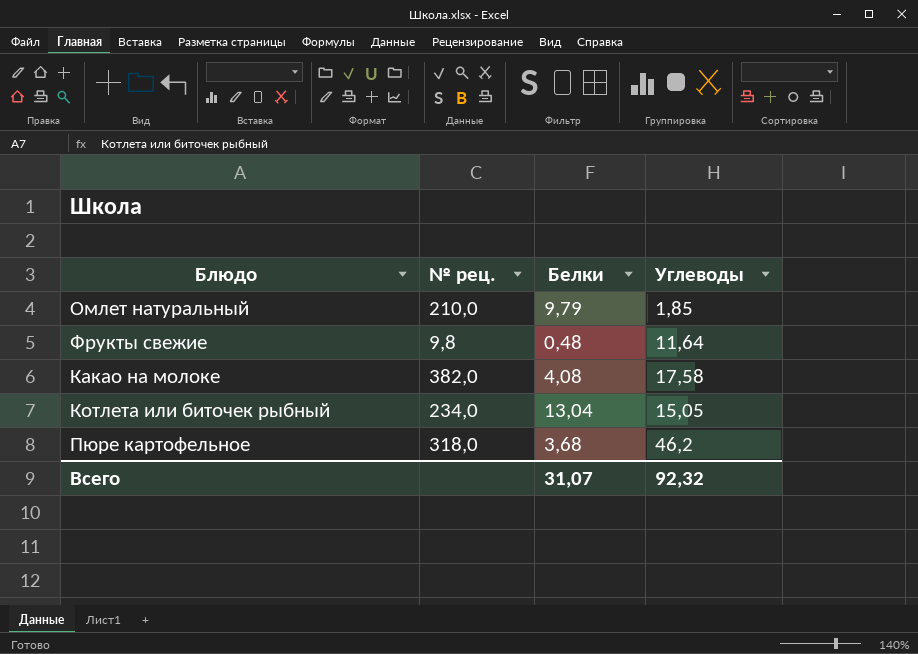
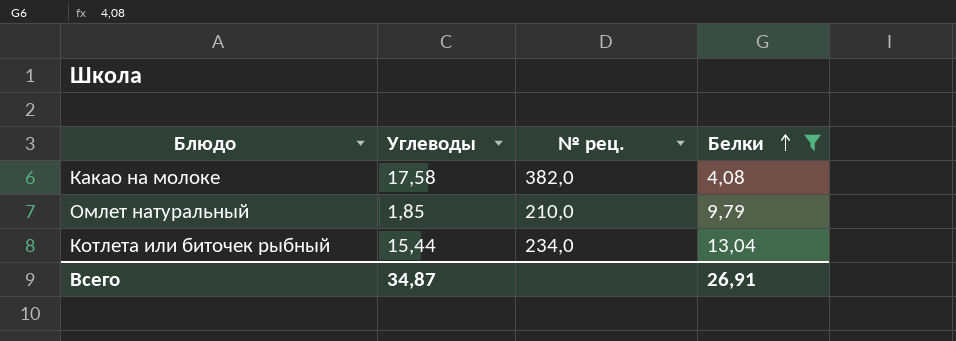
filter: none -> Белки >= 4,08
row order: none -> Белки ascending
column Углеводы | position: 4 -> 2
Котлета или биточек рыбный | Углеводы: 15,05 -> 15,44
Всего | Углеводы: 92,32 -> 34,87
Всего | Белки: 31,07 -> 26,91

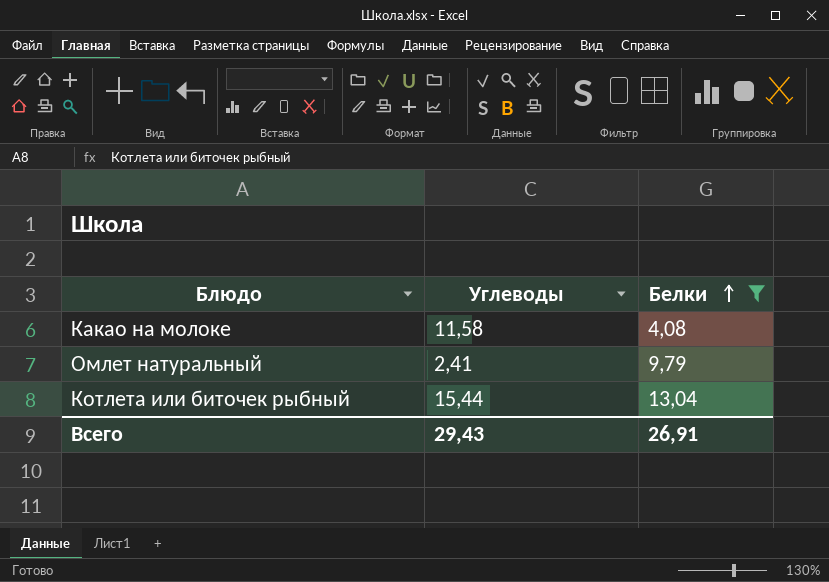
column № рец. | position: 3 -> none
Какао на молоке | Углеводы: 17,58 -> 11,58
Омлет натуральный | Углеводы: 1,85 -> 2,41
Всего | Углеводы: 34,87 -> 29,43

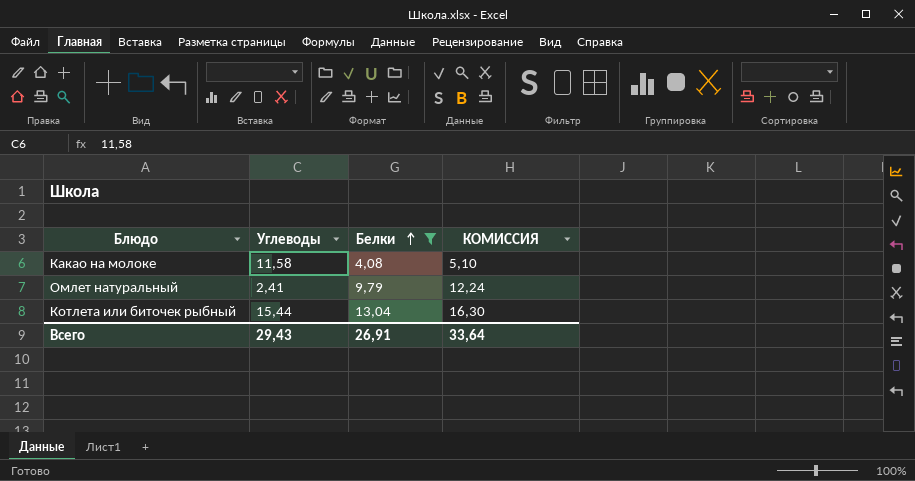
column КОМИССИЯ | formula: none -> [Белки] * 1,25

